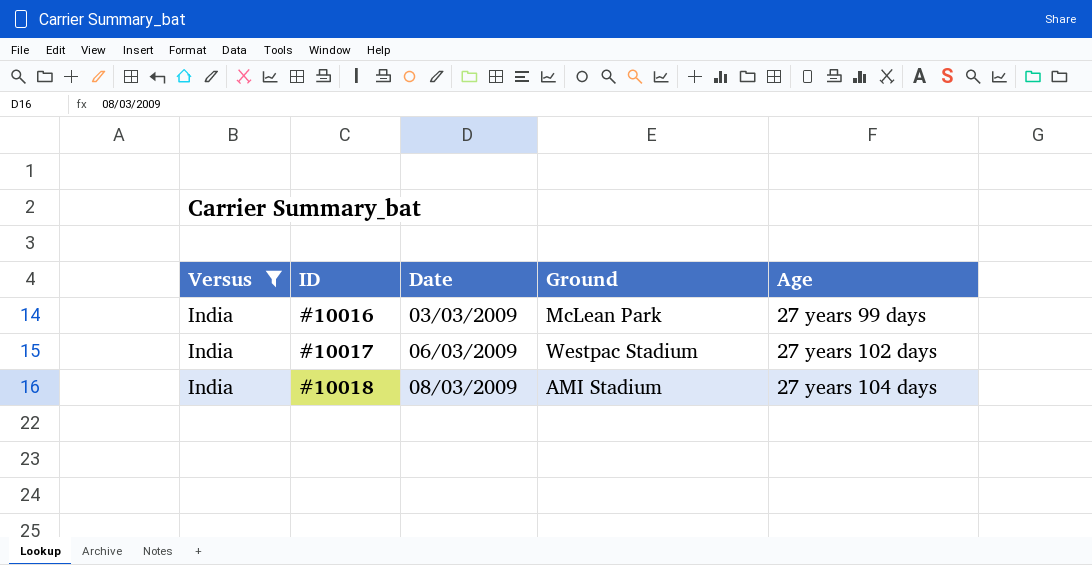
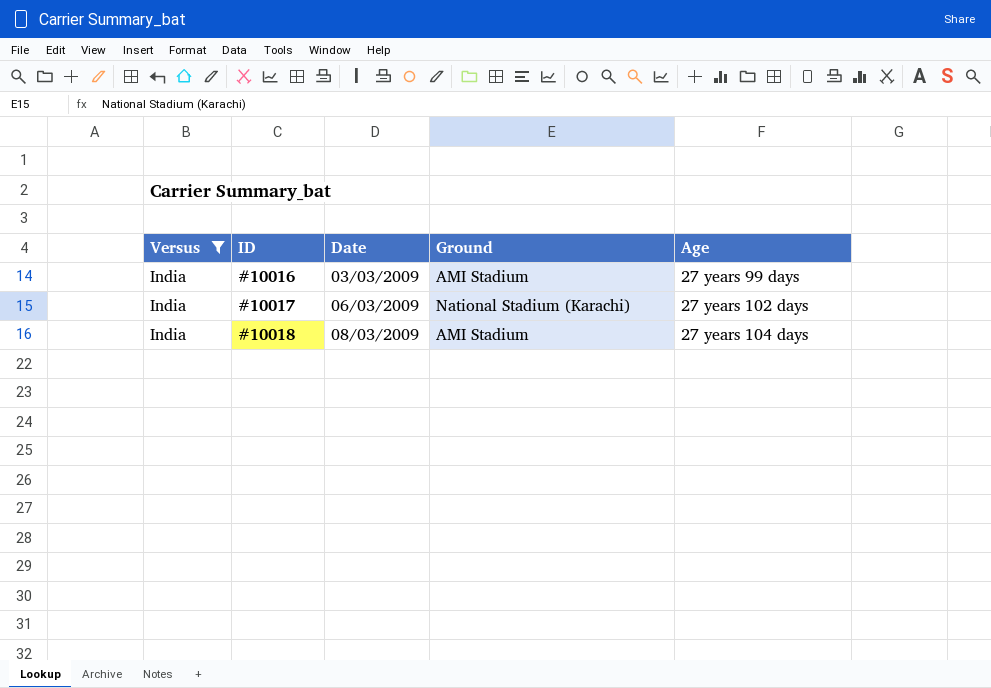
#10016 | Ground: McLean Park -> AMI Stadium
#10017 | Ground: Westpac Stadium -> National Stadium (Karachi)

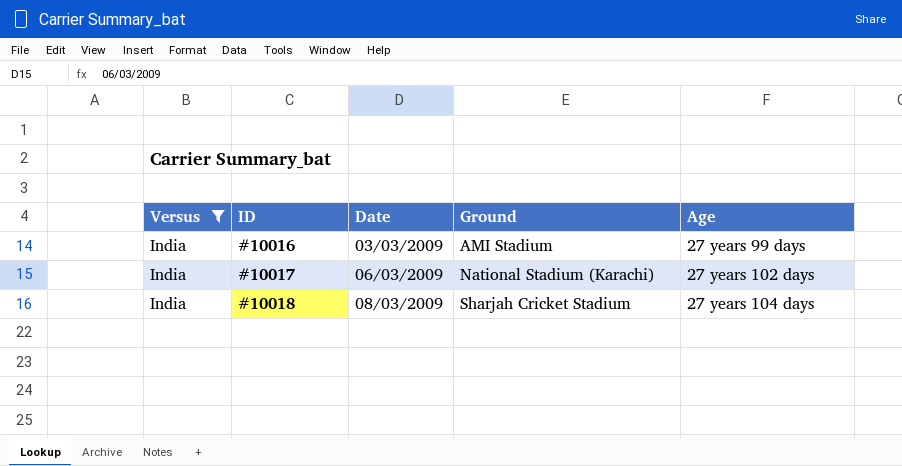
#10018 | Ground: AMI Stadium -> Sharjah Cricket Stadium

